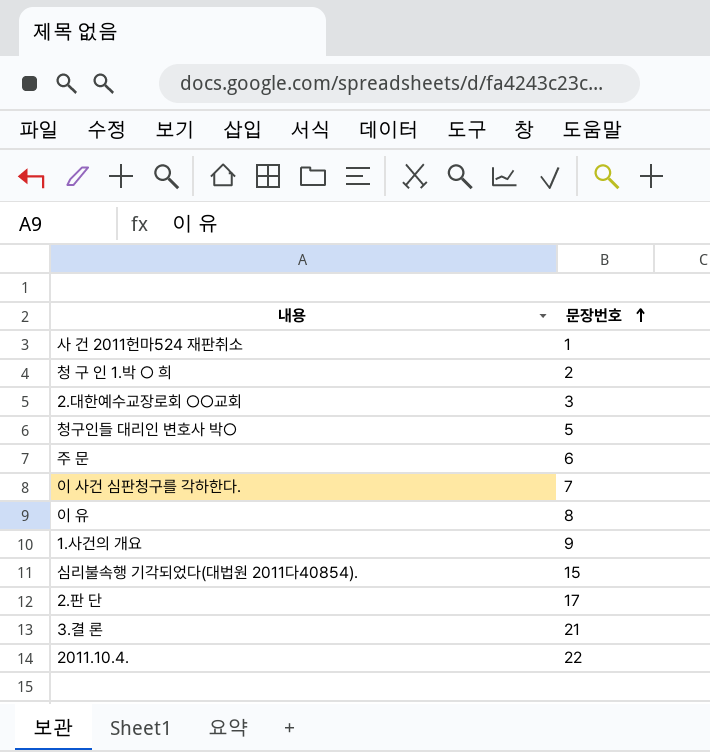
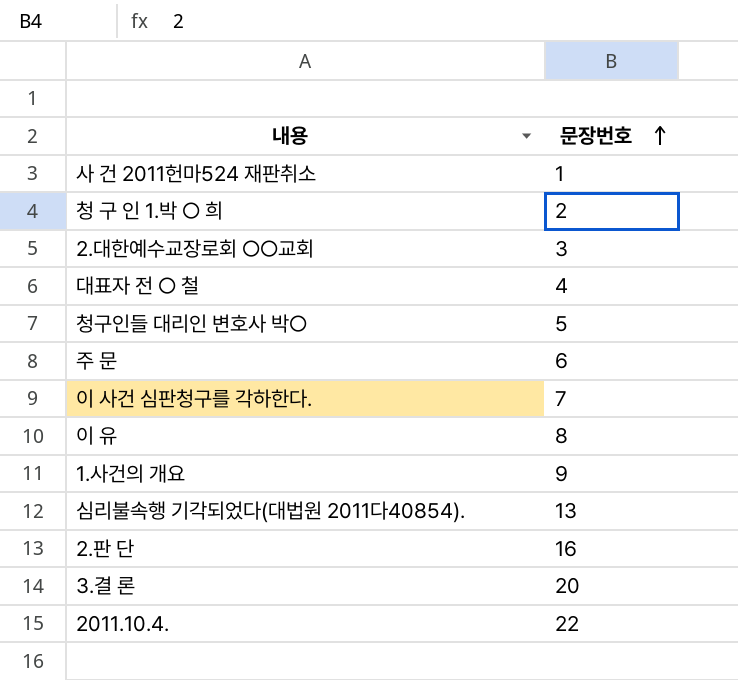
row 대표자 전 ○ 철: none -> 4
심리불속행 기각되었다(대법원 2011다40854). | 문장번호: 15 -> 13
2.판 단 | 문장번호: 17 -> 16
3.결 론 | 문장번호: 21 -> 20

